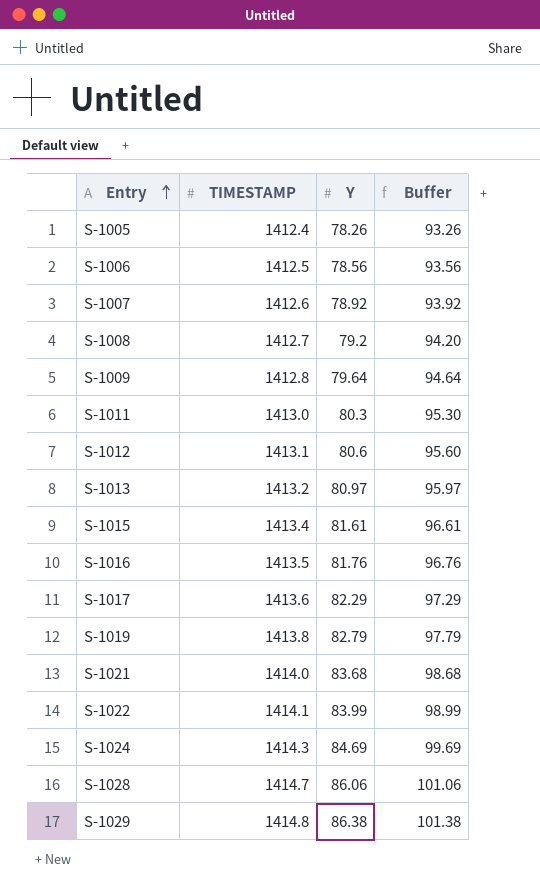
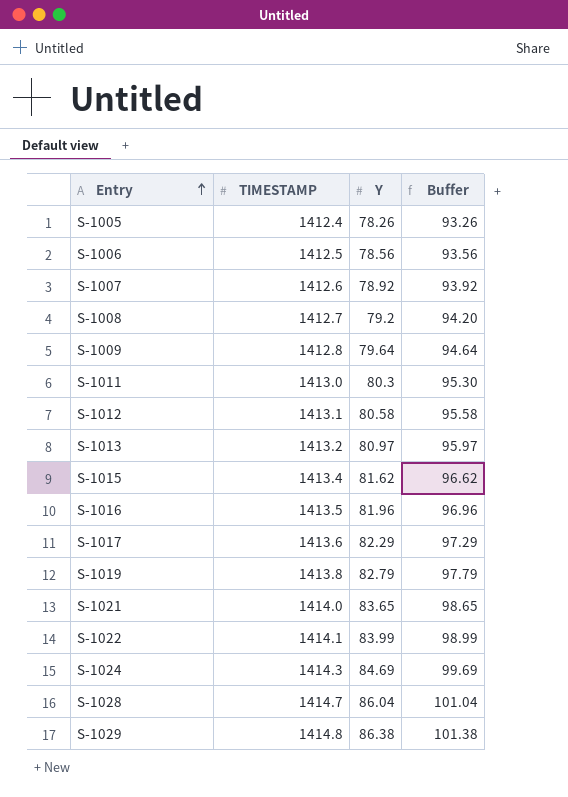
S-1012 | Y: 80.6 -> 80.58
S-1012 | Buffer: 95.60 -> 95.58
S-1015 | Y: 81.61 -> 81.62
S-1015 | Buffer: 96.61 -> 96.62
S-1016 | Y: 81.76 -> 81.96
S-1016 | Buffer: 96.76 -> 96.96
S-1021 | Y: 83.68 -> 83.65
S-1021 | Buffer: 98.68 -> 98.65
S-1028 | Y: 86.06 -> 86.04
S-1028 | Buffer: 101.06 -> 101.04

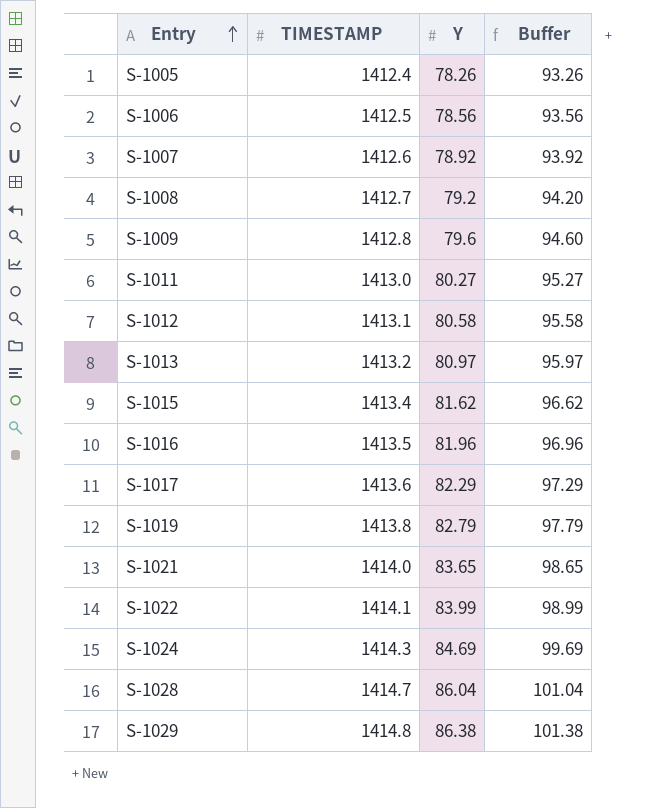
S-1009 | Y: 79.64 -> 79.6
S-1009 | Buffer: 94.64 -> 94.60
S-1011 | Y: 80.3 -> 80.27
S-1011 | Buffer: 95.30 -> 95.27

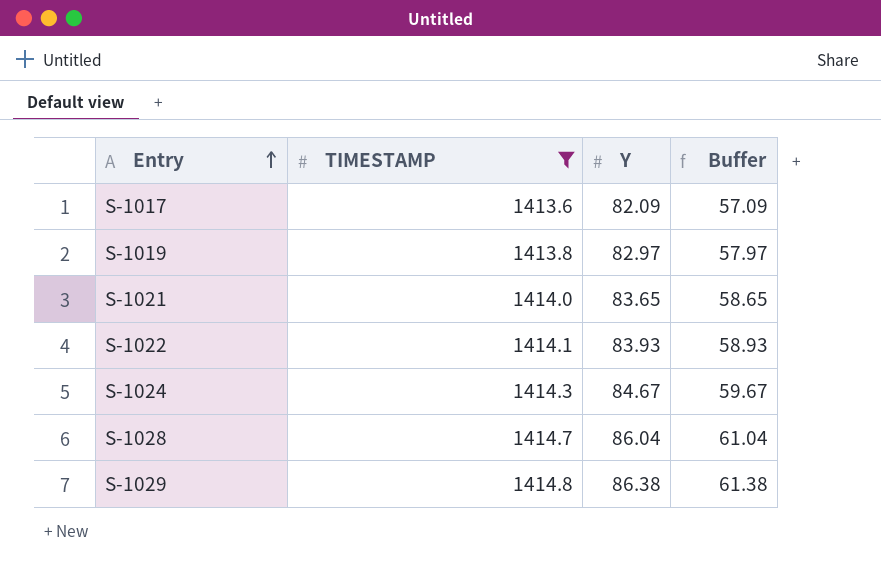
filter: none -> TIMESTAMP >= 1413.6
column Buffer | formula: [Y] + 15 -> [Y] - 25
S-1017 | Y: 82.29 -> 82.09
S-1019 | Y: 82.79 -> 82.97
S-1022 | Y: 83.99 -> 83.93
S-1024 | Y: 84.69 -> 84.67

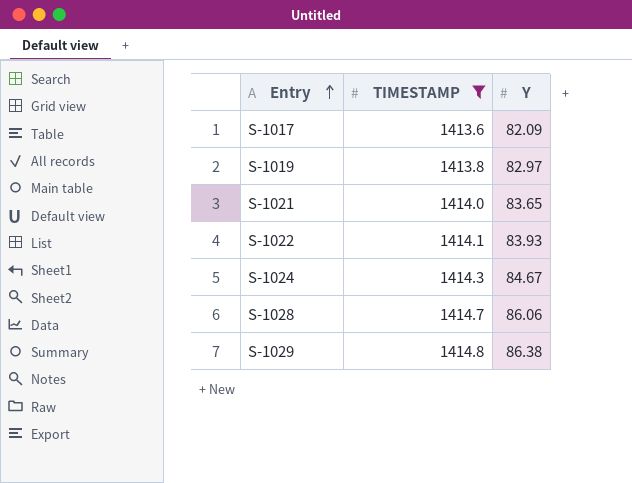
column Buffer | formula: [Y] - 25 -> none
S-1028 | Y: 86.04 -> 86.06

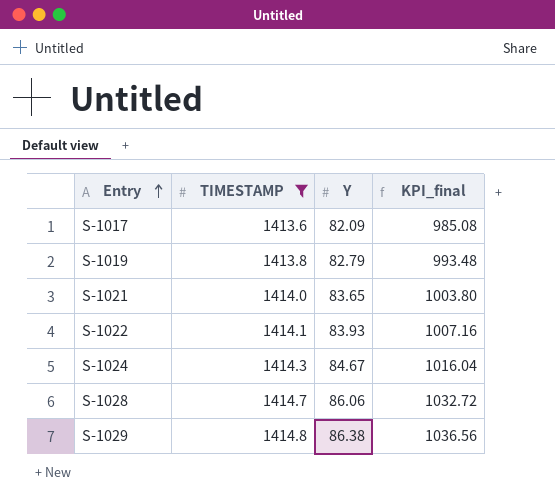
column KPI_final | formula: none -> [Y] * 12
S-1019 | Y: 82.97 -> 82.79

